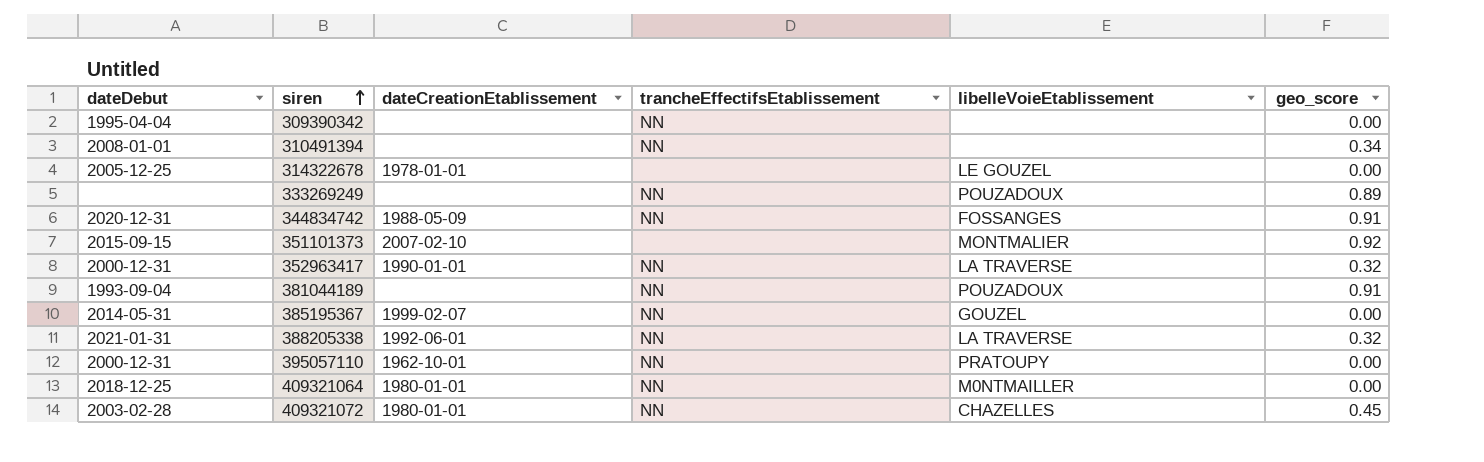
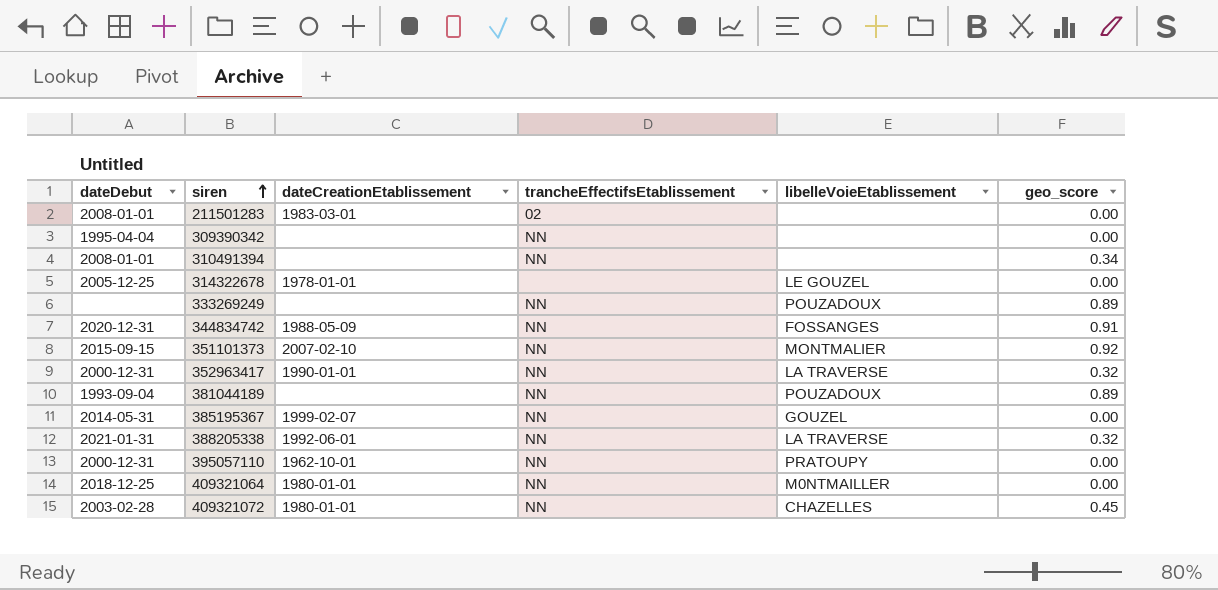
row 211501283: none -> 2008-01-01 | 1983-03-01 | 02 | none | 0.00
351101373 | trancheEffectifsEtablissement: none -> NN
381044189 | geo_score: 0.91 -> 0.89

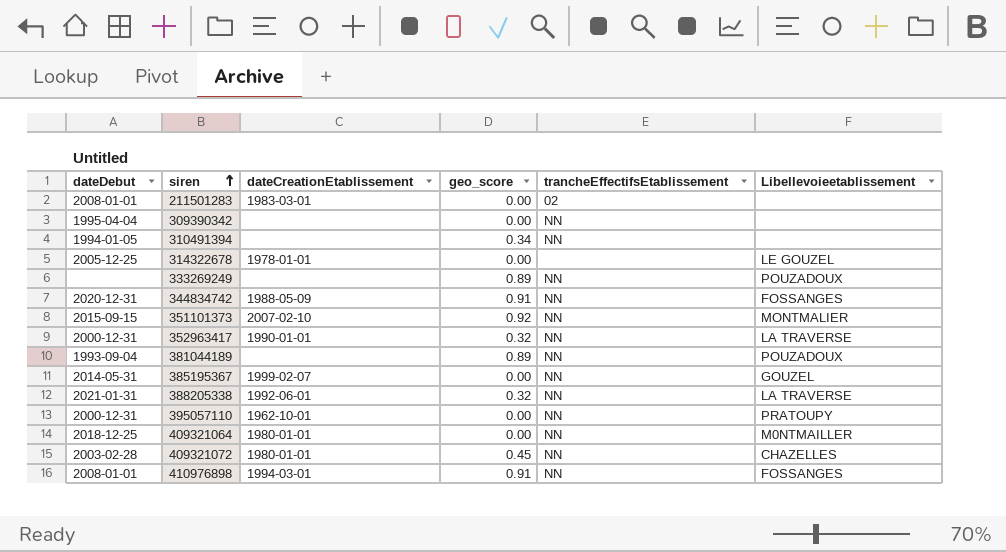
column geo_score | position: 6 -> 4
column name: libelleVoieEtablissement -> Libellevoieetablissement
310491394 | dateDebut: 2008-01-01 -> 1994-01-05
row 410976898: none -> 2008-01-01 | 1994-03-01 | 0.91 | NN | FOSSANGES

